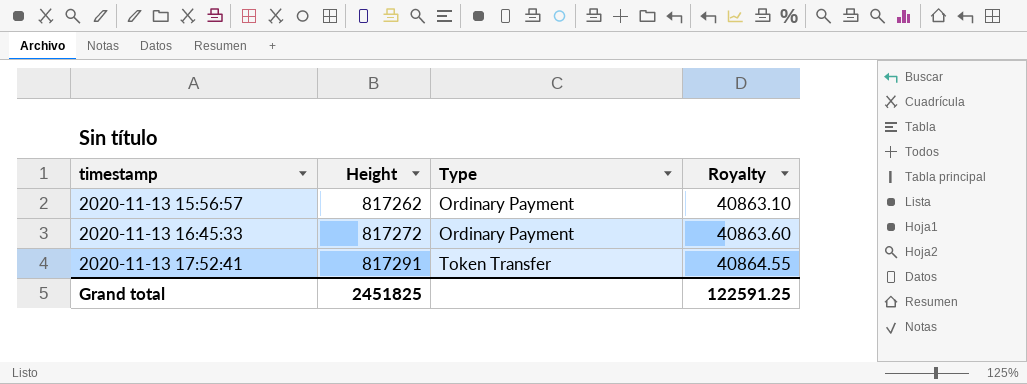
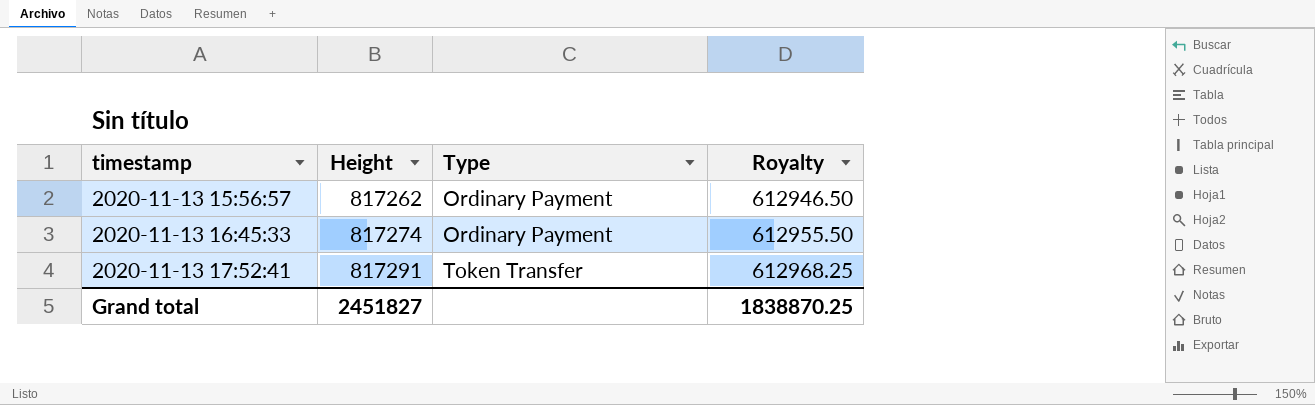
column Royalty | formula: [Height] * 0.05 -> [Height] * 0.75
2020-11-13 16:45:33 | Height: 817272 -> 817274
Grand total | Height: 2451825 -> 2451827
Grand total | Royalty: 122591.25 -> 1838870.25

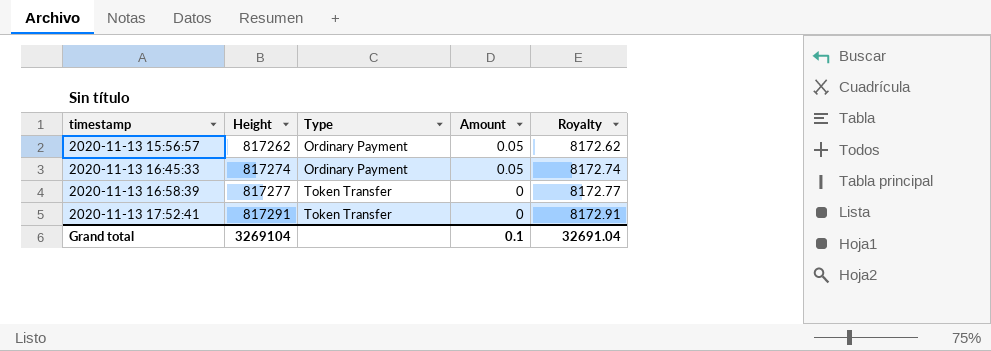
column Amount | position: none -> 4
column Royalty | formula: [Height] * 0.75 -> [Height] * 0.01
row 2020-11-13 16:58:39: none -> 817277 | Token Transfer | 0 | 8172.77
Grand total | Height: 2451827 -> 3269104
Grand total | Royalty: 1838870.25 -> 32691.04

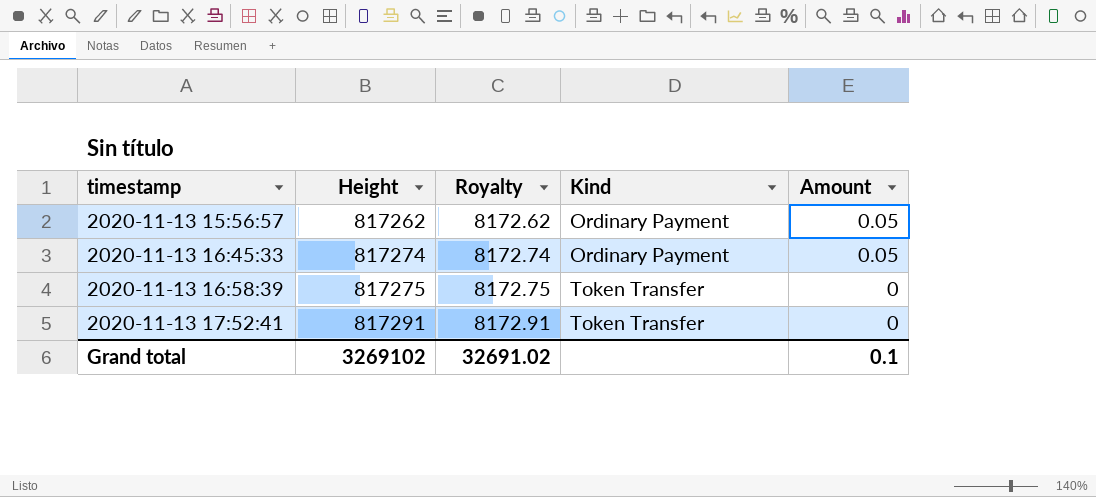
column Royalty | position: 5 -> 3
column name: Type -> Kind
2020-11-13 16:58:39 | Height: 817277 -> 817275
2020-11-13 16:58:39 | Royalty: 8172.77 -> 8172.75
Grand total | Height: 3269104 -> 3269102
Grand total | Royalty: 32691.04 -> 32691.02

